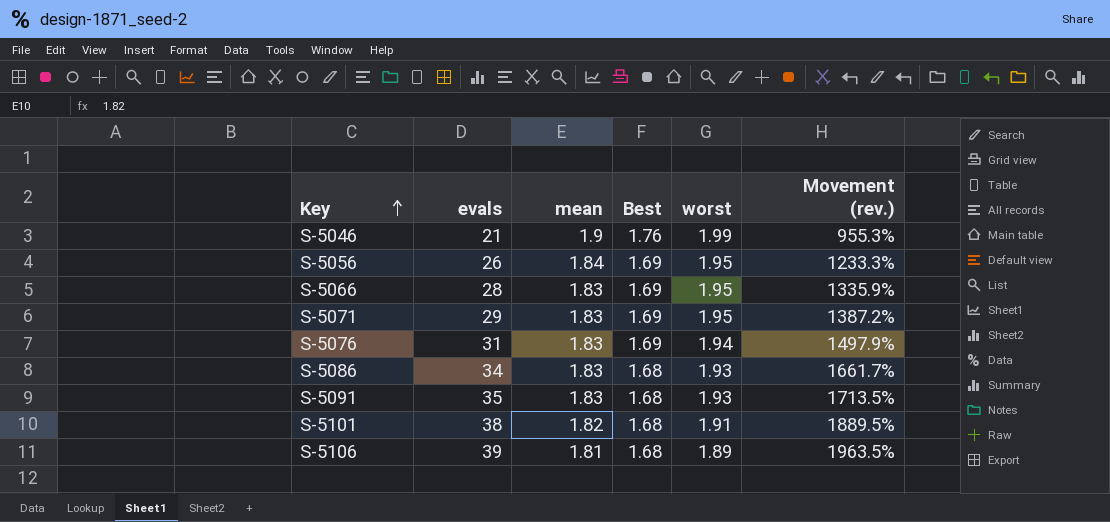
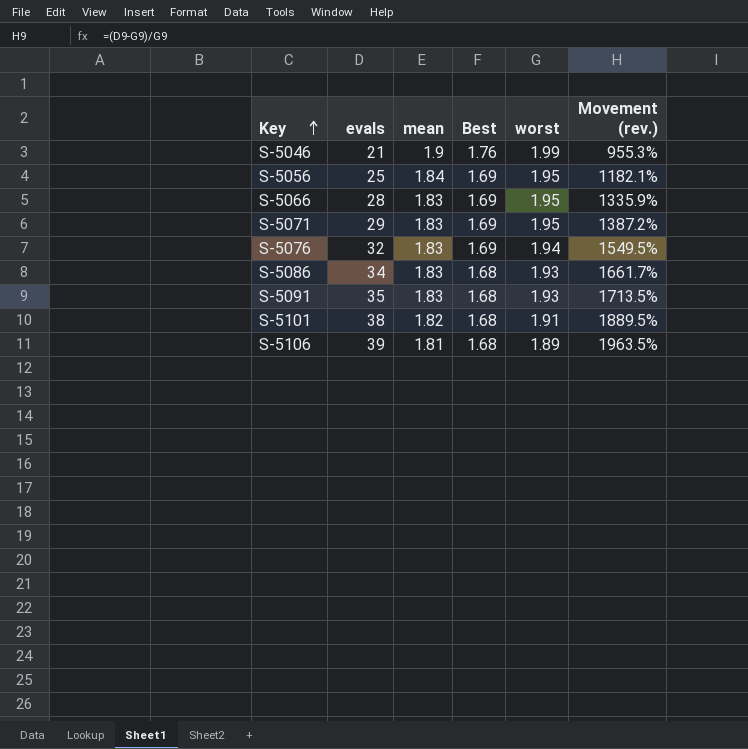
S-5056 | evals: 26 -> 25
S-5056 | Movement (rev.): 1233.3% -> 1182.1%
S-5076 | evals: 31 -> 32
S-5076 | Movement (rev.): 1497.9% -> 1549.5%

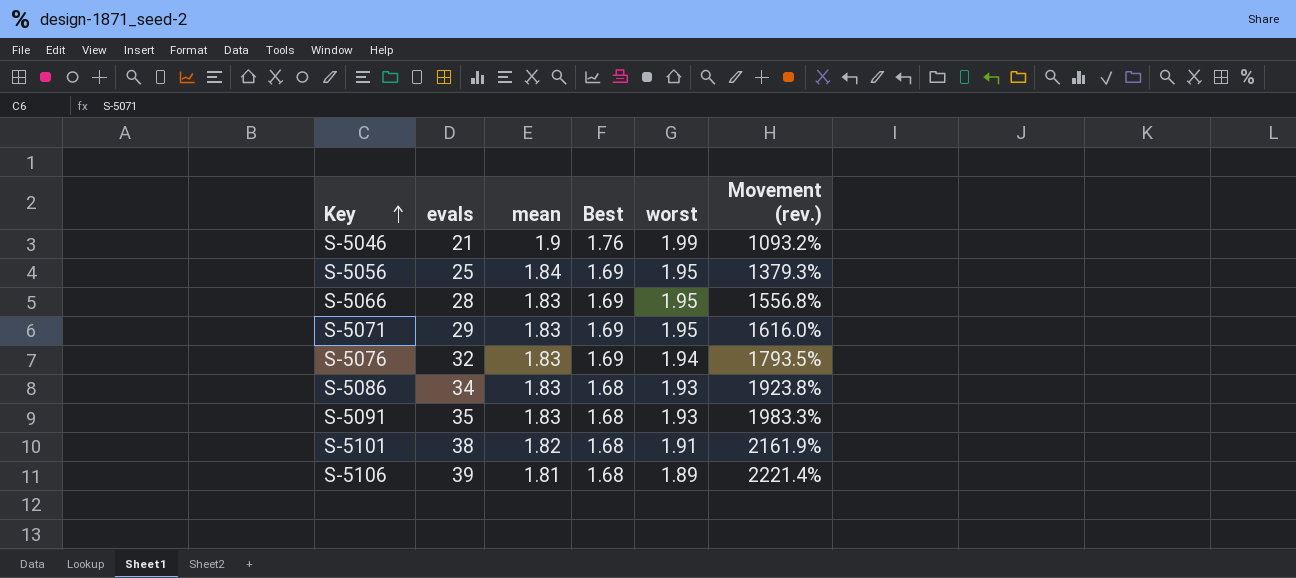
column Movement (rev.) | formula: ([evals] - [worst]) / [worst] -> ([evals] - [Best]) / [Best]

